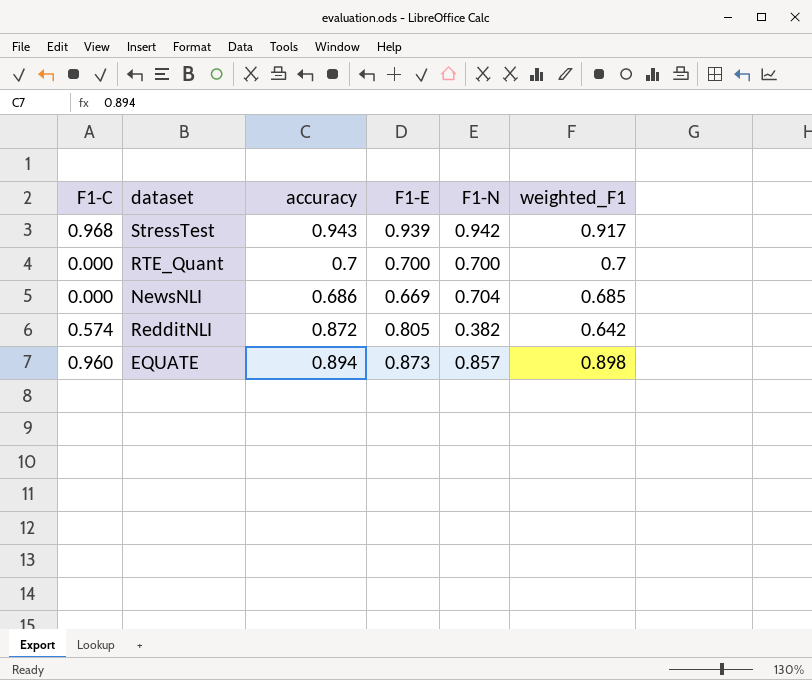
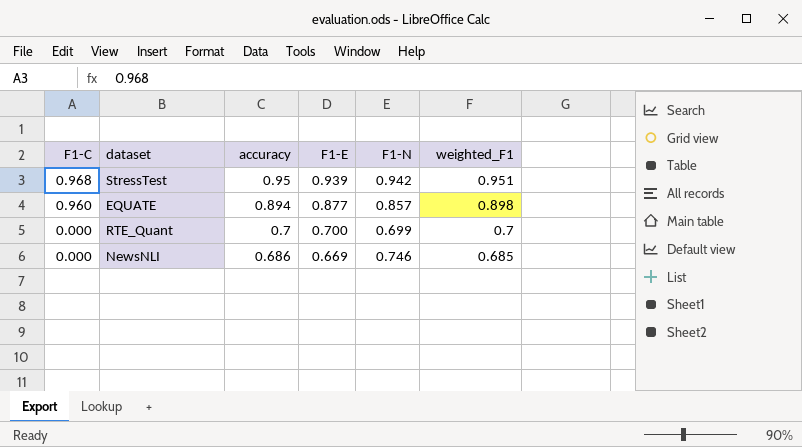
row order: none -> F1-C descending
row RedditNLI: 0.574 | 0.872 | 0.805 | 0.382 | 0.642 -> none
StressTest | accuracy: 0.943 -> 0.95
StressTest | weighted_F1: 0.917 -> 0.951
EQUATE | F1-E: 0.873 -> 0.877
RTE_Quant | F1-N: 0.700 -> 0.699
NewsNLI | F1-N: 0.704 -> 0.746

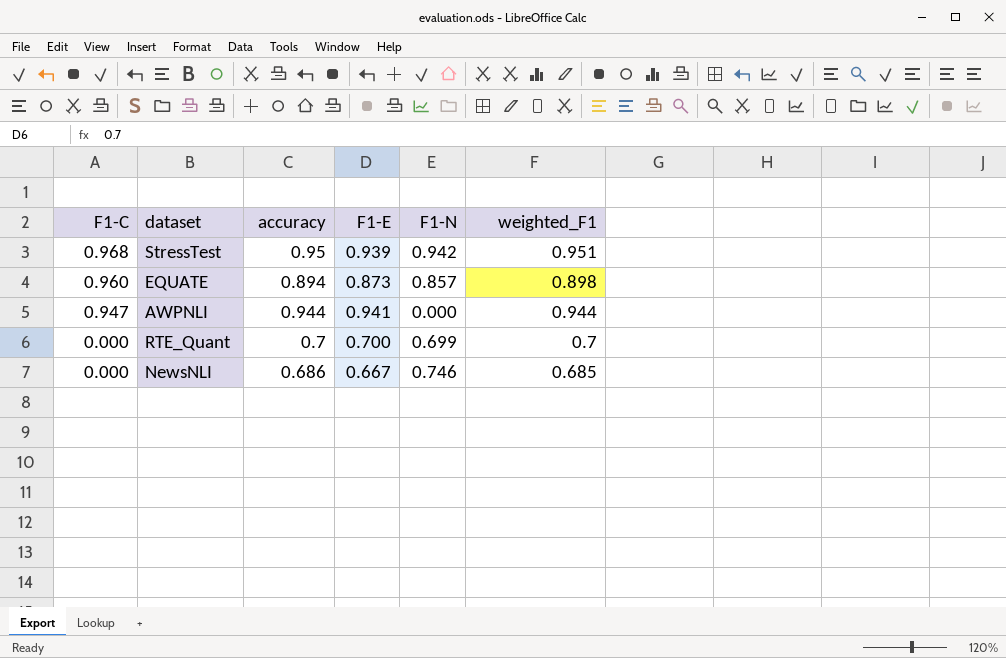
EQUATE | F1-E: 0.877 -> 0.873
row AWPNLI: none -> 0.947 | 0.944 | 0.941 | 0.000 | 0.944
NewsNLI | F1-E: 0.669 -> 0.667

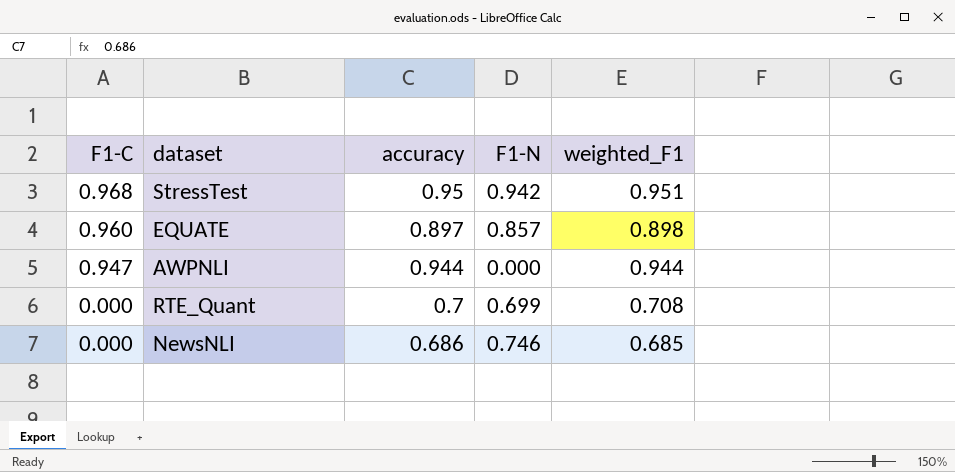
column F1-E | position: 4 -> none
EQUATE | accuracy: 0.894 -> 0.897
RTE_Quant | weighted_F1: 0.7 -> 0.708

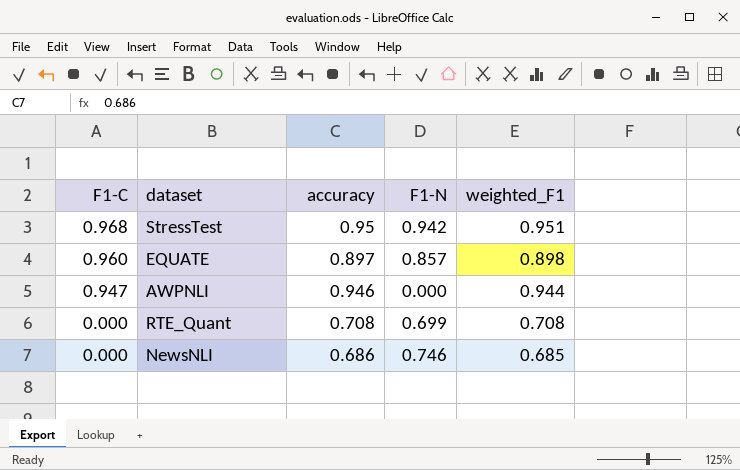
AWPNLI | accuracy: 0.944 -> 0.946
RTE_Quant | accuracy: 0.7 -> 0.708

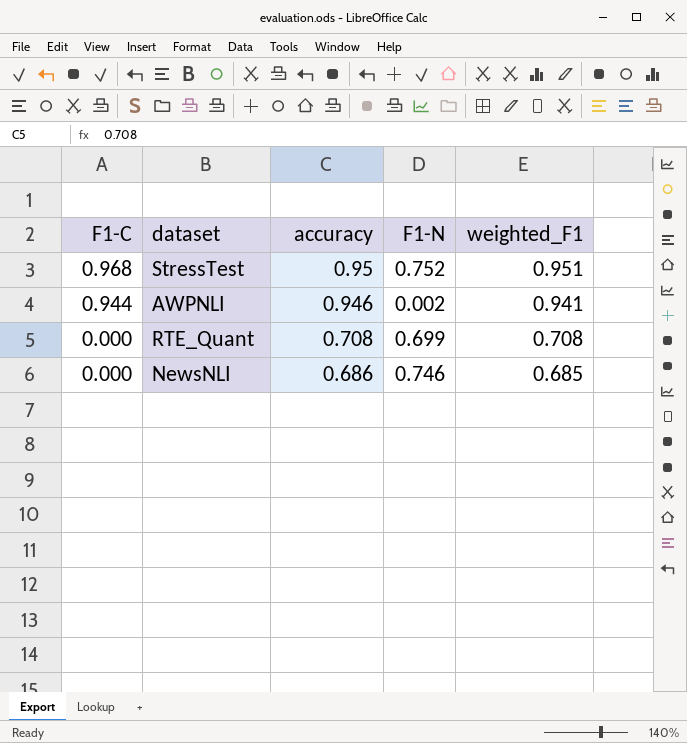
row EQUATE: 0.960 | 0.897 | 0.857 | 0.898 -> none
StressTest | F1-N: 0.942 -> 0.752
AWPNLI | F1-C: 0.947 -> 0.944
AWPNLI | F1-N: 0.000 -> 0.002
AWPNLI | weighted_F1: 0.944 -> 0.941

